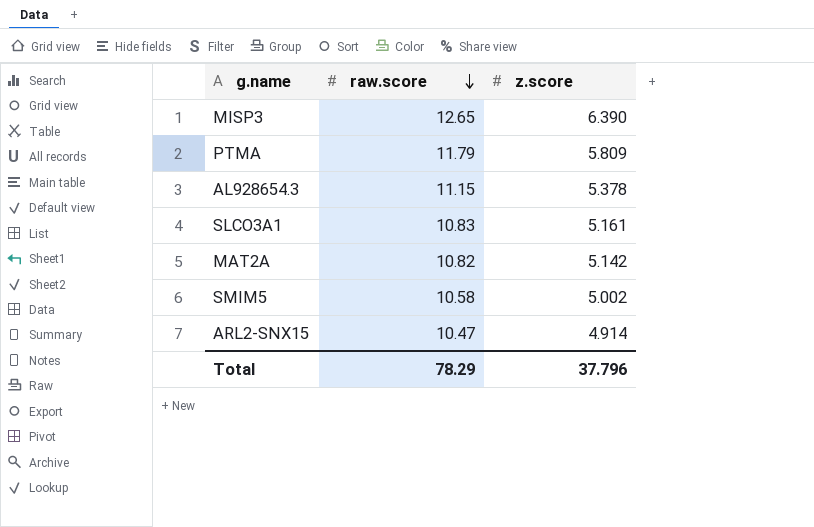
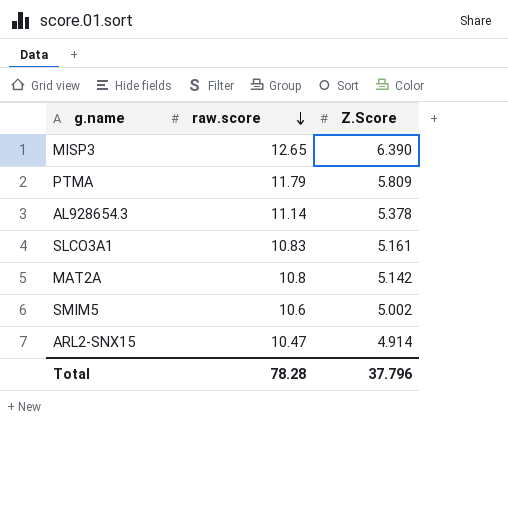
column name: z.score -> Z.Score
AL928654.3 | raw.score: 11.15 -> 11.14
MAT2A | raw.score: 10.82 -> 10.8
SMIM5 | raw.score: 10.58 -> 10.6
Total | raw.score: 78.29 -> 78.28

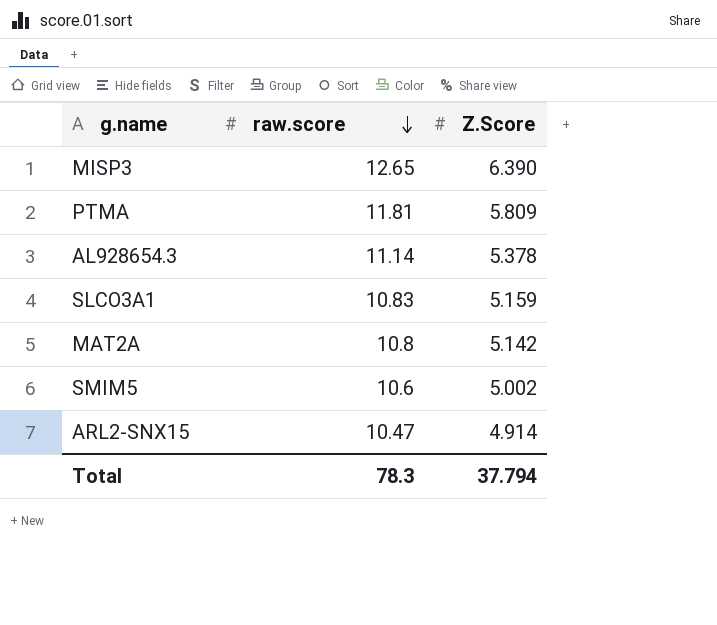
PTMA | raw.score: 11.79 -> 11.81
SLCO3A1 | Z.Score: 5.161 -> 5.159
Total | raw.score: 78.28 -> 78.3
Total | Z.Score: 37.796 -> 37.794

